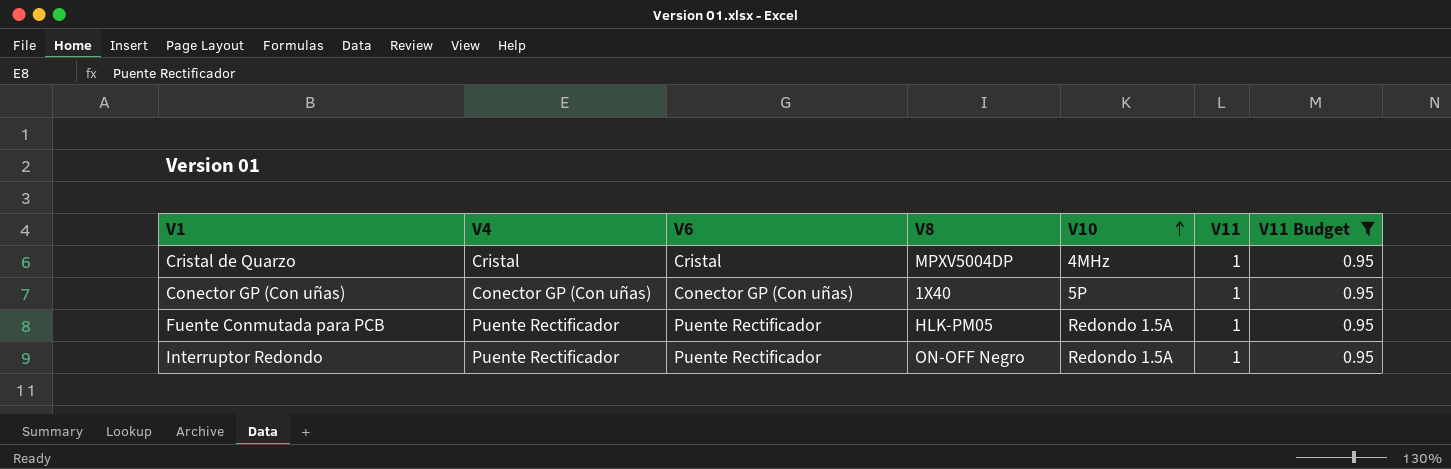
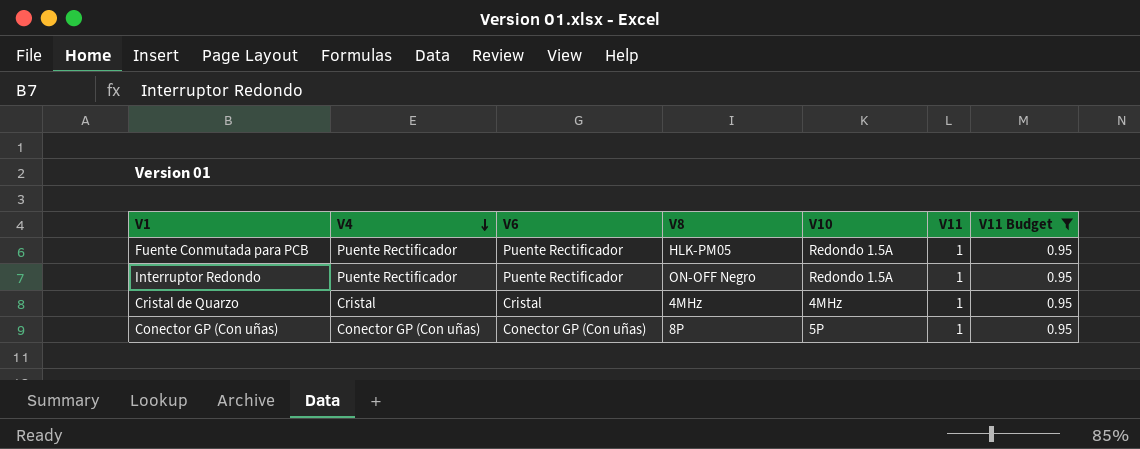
row order: V10 ascending -> V4 descending
Cristal de Quarzo | V8: MPXV5004DP -> 4MHz
Conector GP (Con uñas) | V8: 1X40 -> 8P

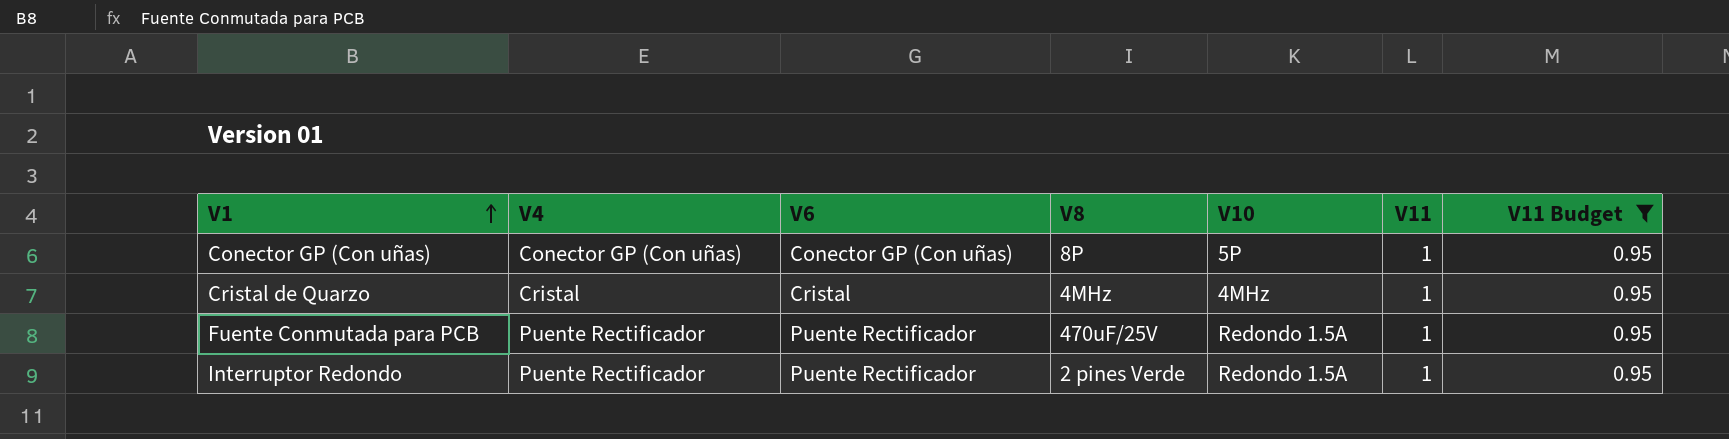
row order: V4 descending -> V1 ascending
Fuente Conmutada para PCB | V8: HLK-PM05 -> 470uF/25V
Interruptor Redondo | V8: ON-OFF Negro -> 2 pines Verde

